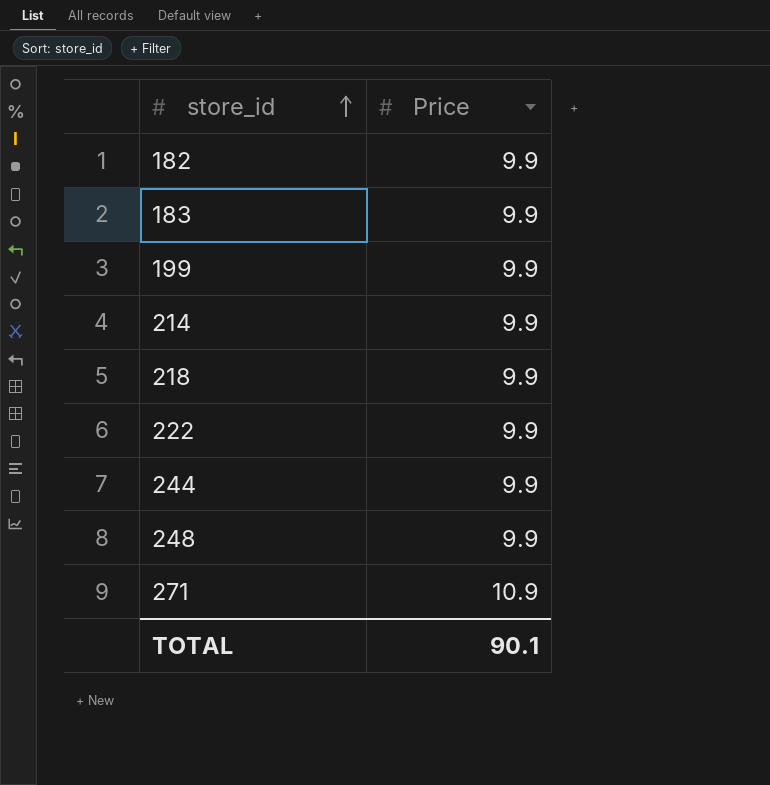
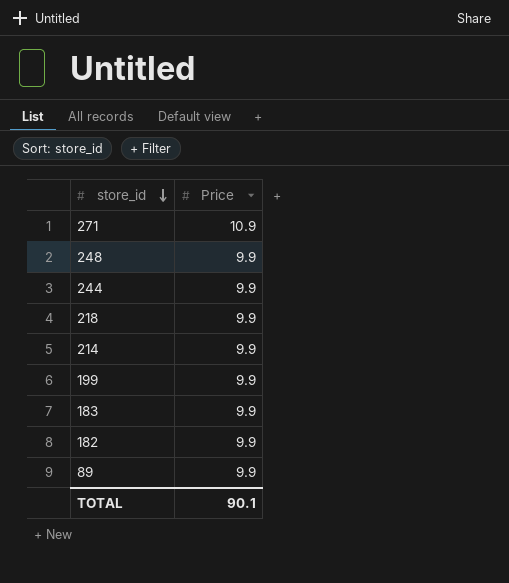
row order: store_id ascending -> store_id descending
row 222: 9.9 -> none
row 89: none -> 9.9

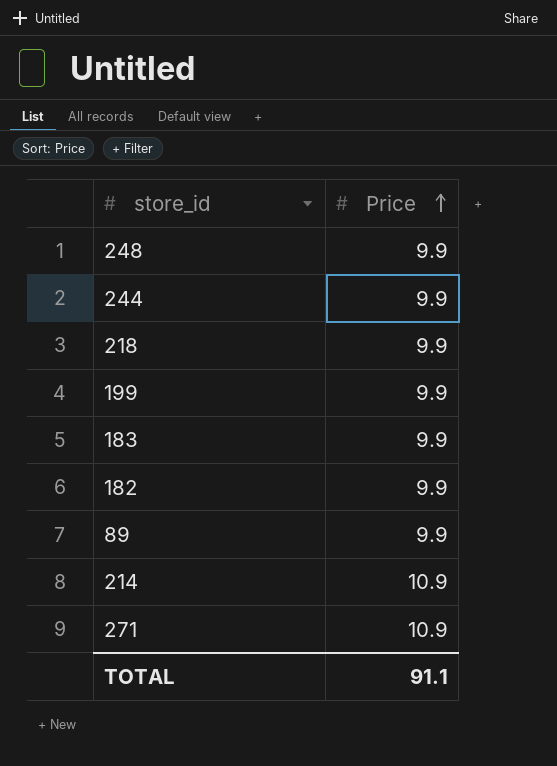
row order: store_id descending -> Price ascending
214 | Price: 9.9 -> 10.9
TOTAL | Price: 90.1 -> 91.1

